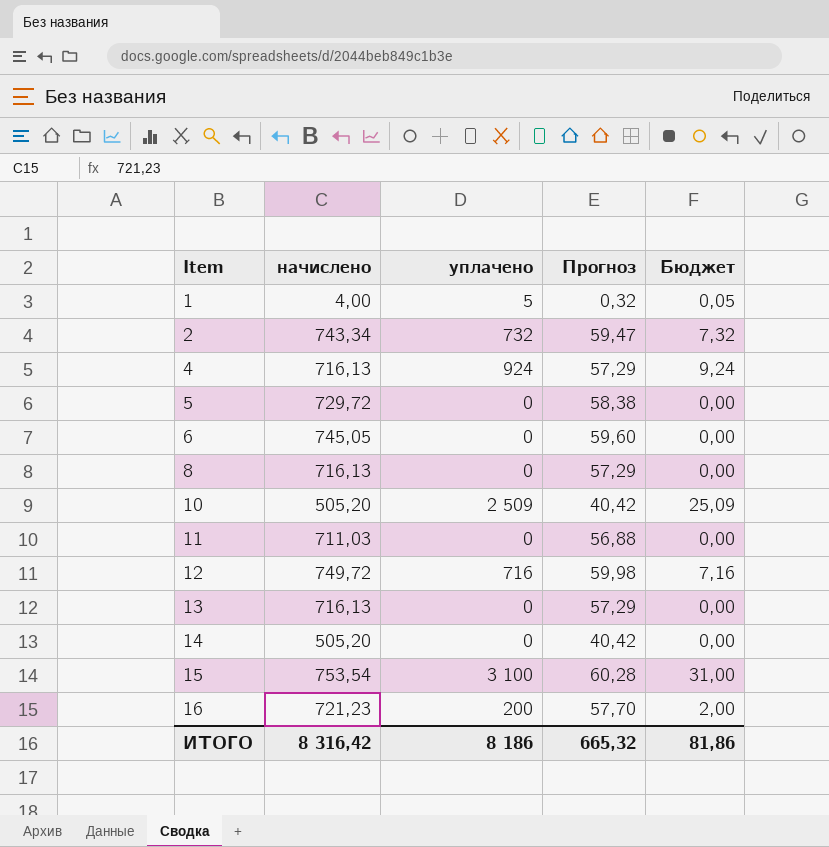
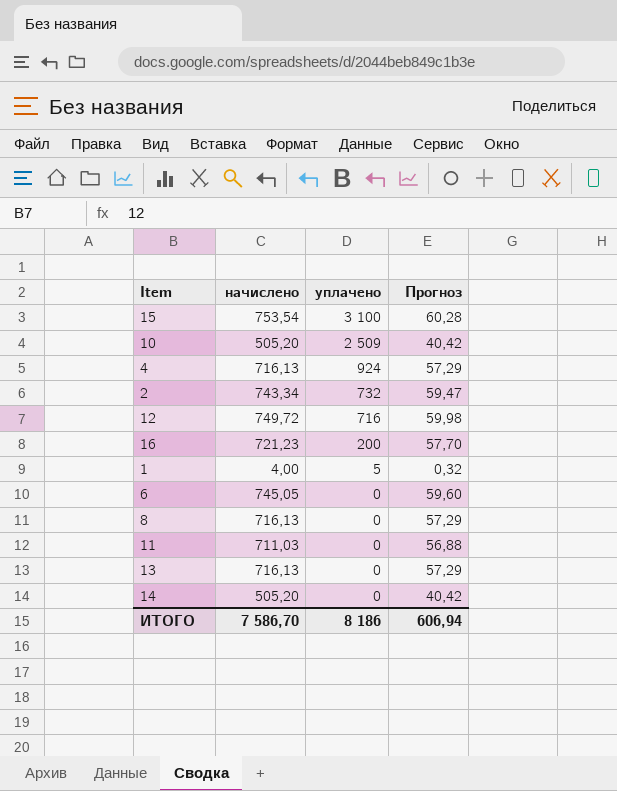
row order: Item ascending -> уплачено descending
column Бюджет | formula: [уплачено] * 0,01 -> none
row 5: 729,72 | 0 | 58,38 | 0,00 -> none
ИТОГО | начислено: 8 316,42 -> 7 586,70
ИТОГО | Прогноз: 665,32 -> 606,94

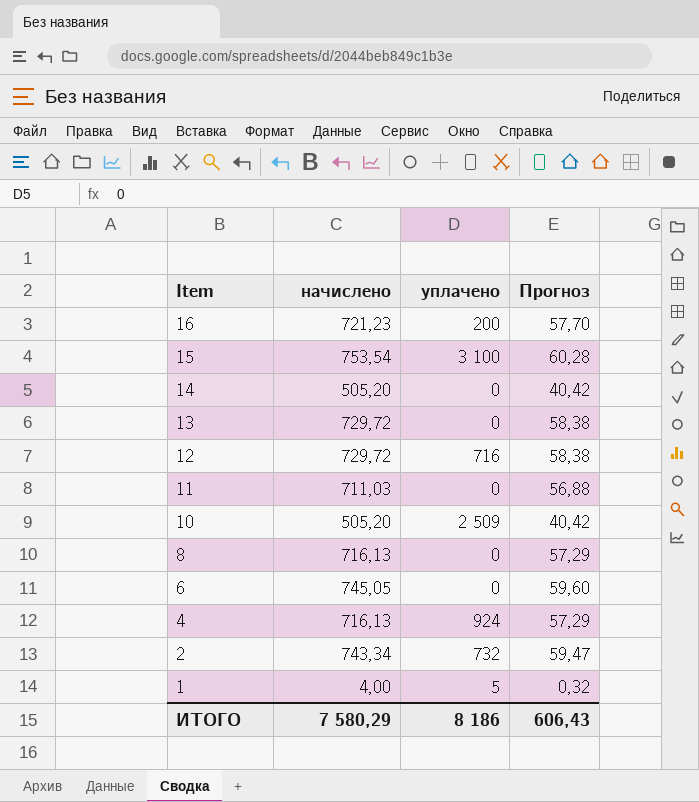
row order: уплачено descending -> Item descending
13 | начислено: 716,13 -> 729,72
13 | Прогноз: 57,29 -> 58,38
12 | начислено: 749,72 -> 729,72
12 | Прогноз: 59,98 -> 58,38
ИТОГО | начислено: 7 586,70 -> 7 580,29
ИТОГО | Прогноз: 606,94 -> 606,43

